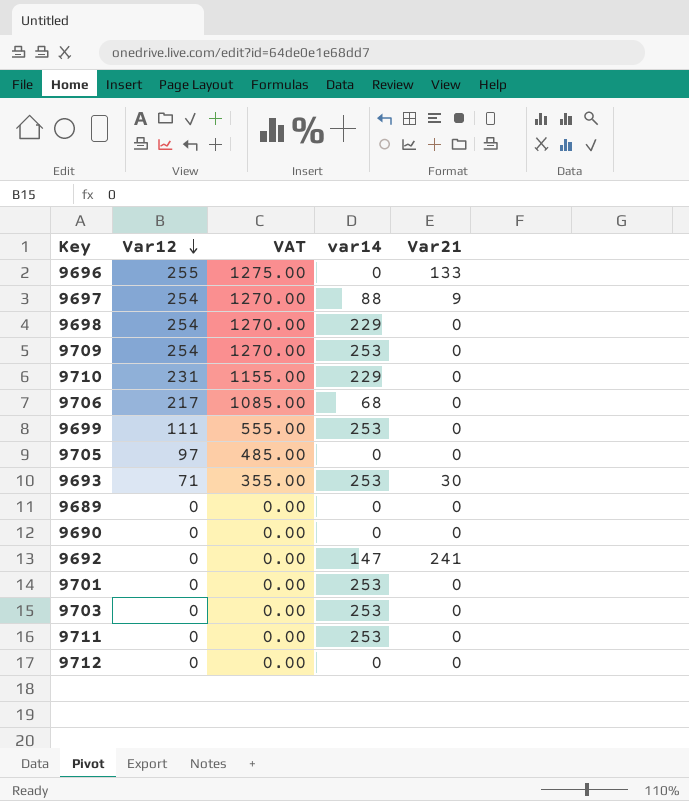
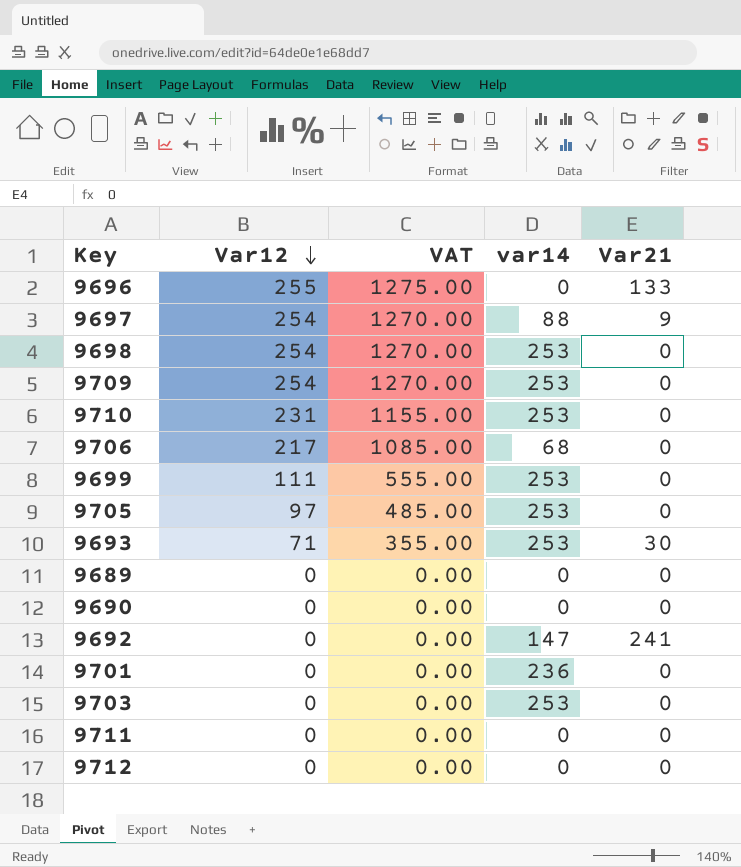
9698 | var14: 229 -> 253
9710 | var14: 229 -> 253
9705 | var14: 0 -> 253
9701 | var14: 253 -> 236
9711 | var14: 253 -> 0

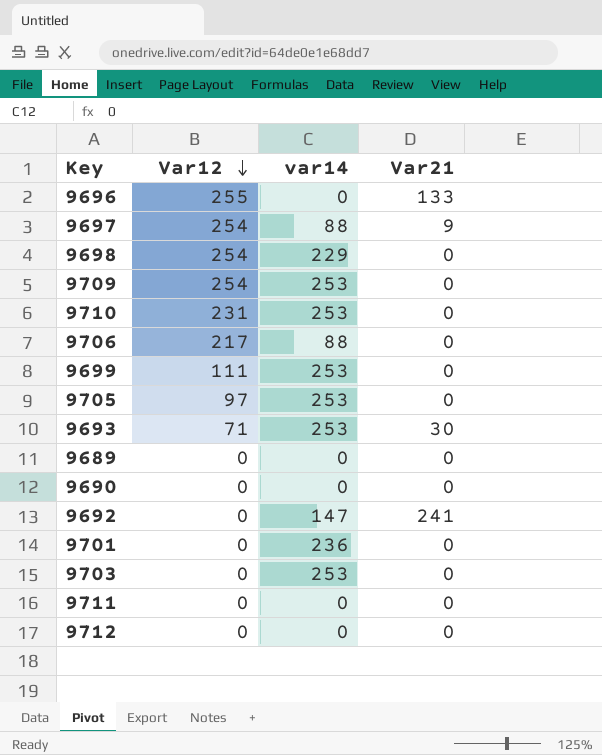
column VAT | formula: [Var12] * 5 -> none
9698 | var14: 253 -> 229
9706 | var14: 68 -> 88

